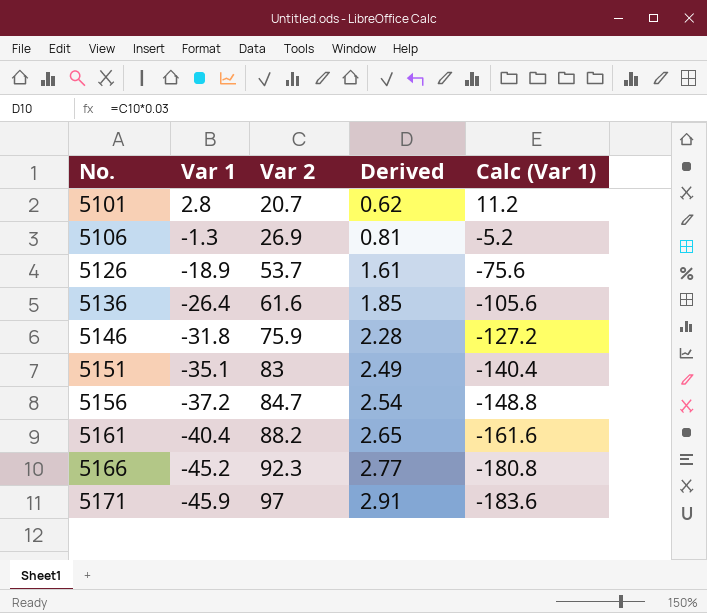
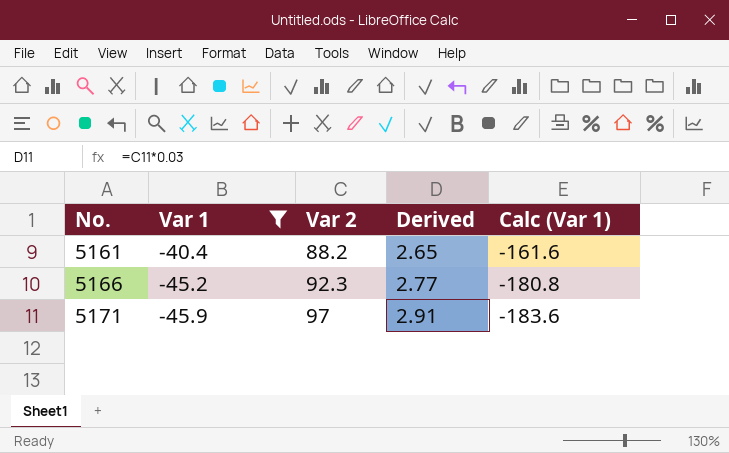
filter: none -> Var 1 <= -40.4

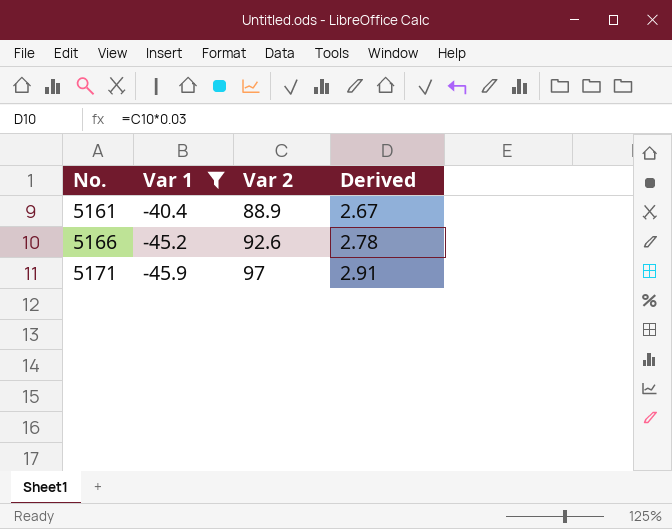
column Calc (Var 1) | formula: [Var 1] * 4 -> none
5161 | Var 2: 88.2 -> 88.9
5161 | Derived: 2.65 -> 2.67
5166 | Var 2: 92.3 -> 92.6
5166 | Derived: 2.77 -> 2.78

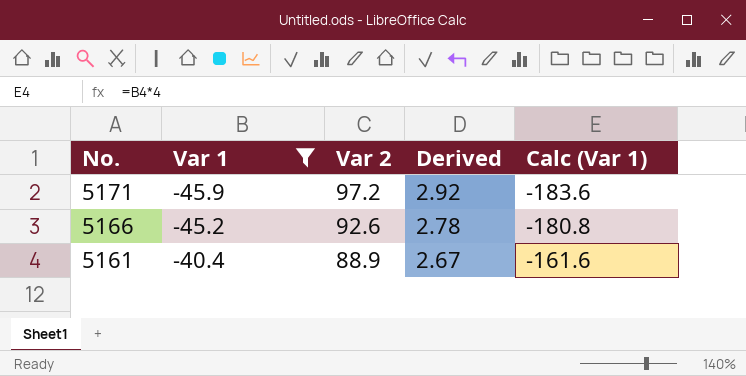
row order: No. ascending -> No. descending
column Calc (Var 1) | formula: none -> [Var 1] * 4
5171 | Var 2: 97 -> 97.2
5171 | Derived: 2.91 -> 2.92

